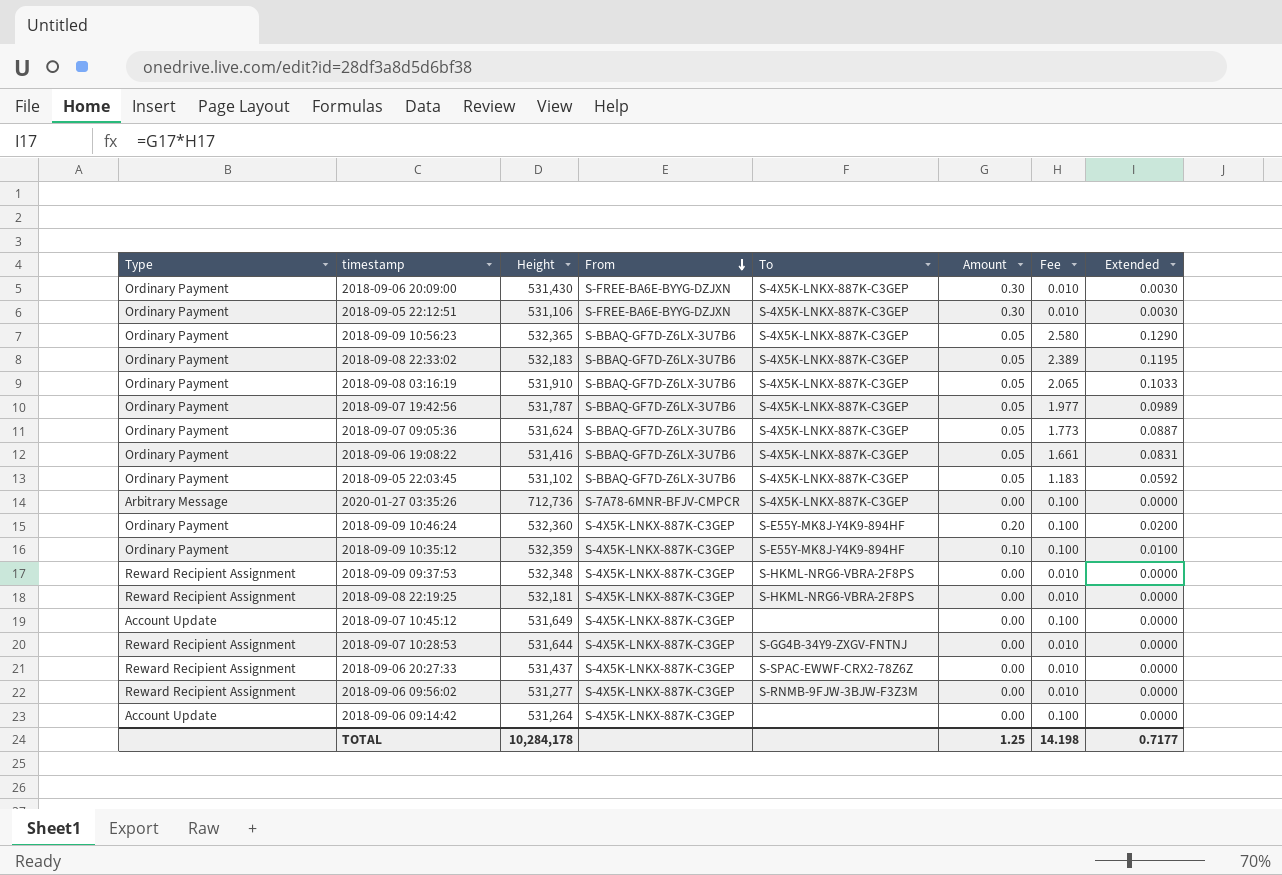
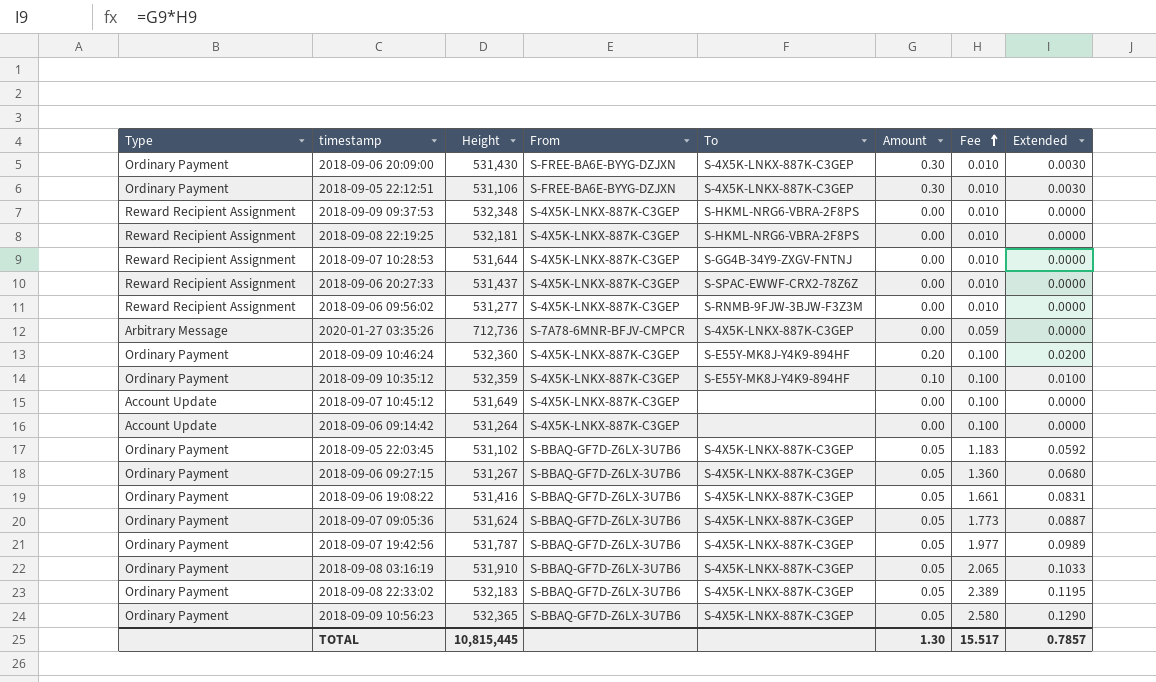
row order: From descending -> Fee ascending
2020-01-27 03:35:26 | Fee: 0.100 -> 0.059
row 2018-09-06 09:27:15: none -> Ordinary Payment | 531,267 | S-BBAQ-GF7D-Z6LX-3U7B6 | S-4X5K-LNKX-887K-C3GEP | 0.05 | 1.360 | 0.0680
TOTAL | Height: 10,284,178 -> 10,815,445
TOTAL | Amount: 1.25 -> 1.30
TOTAL | Fee: 14.198 -> 15.517
TOTAL | Extended: 0.7177 -> 0.7857

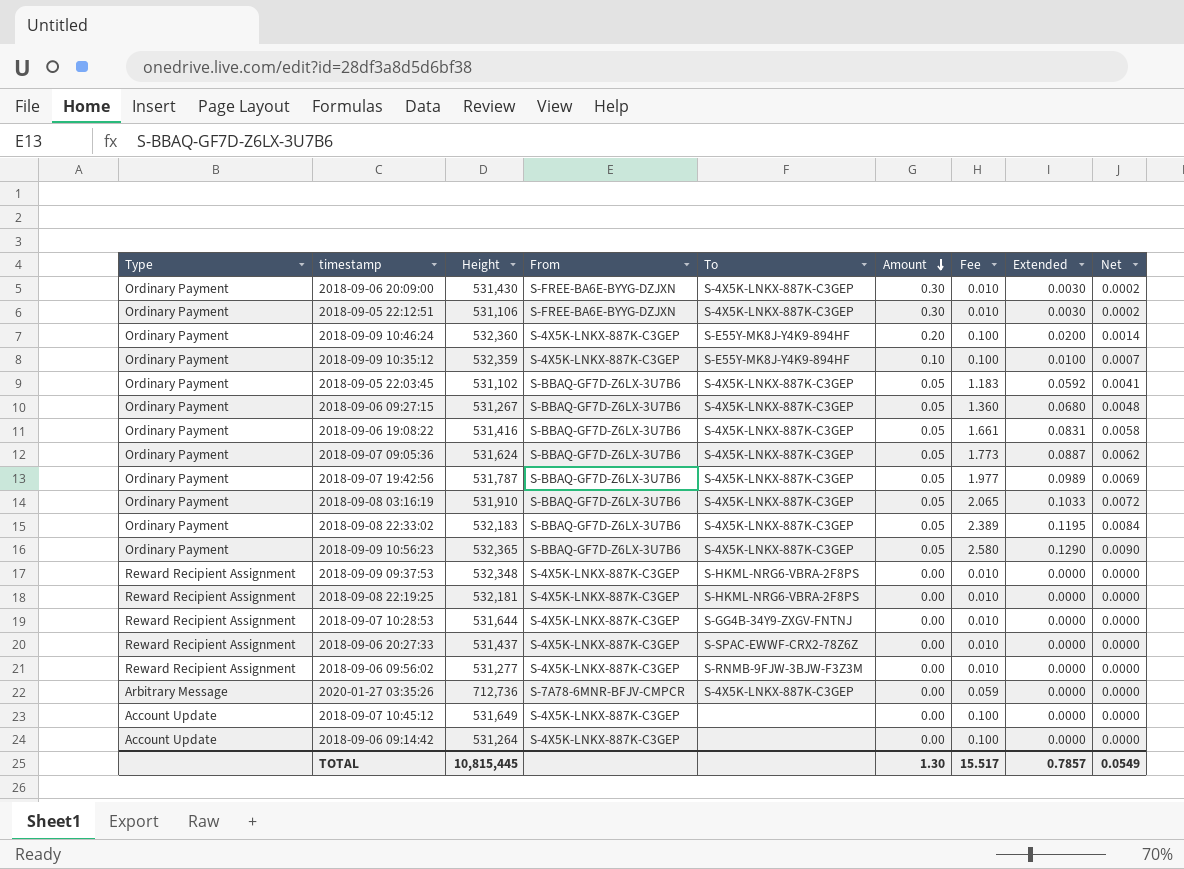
row order: Fee ascending -> Amount descending
column Net | formula: none -> [Extended] * 0.07

